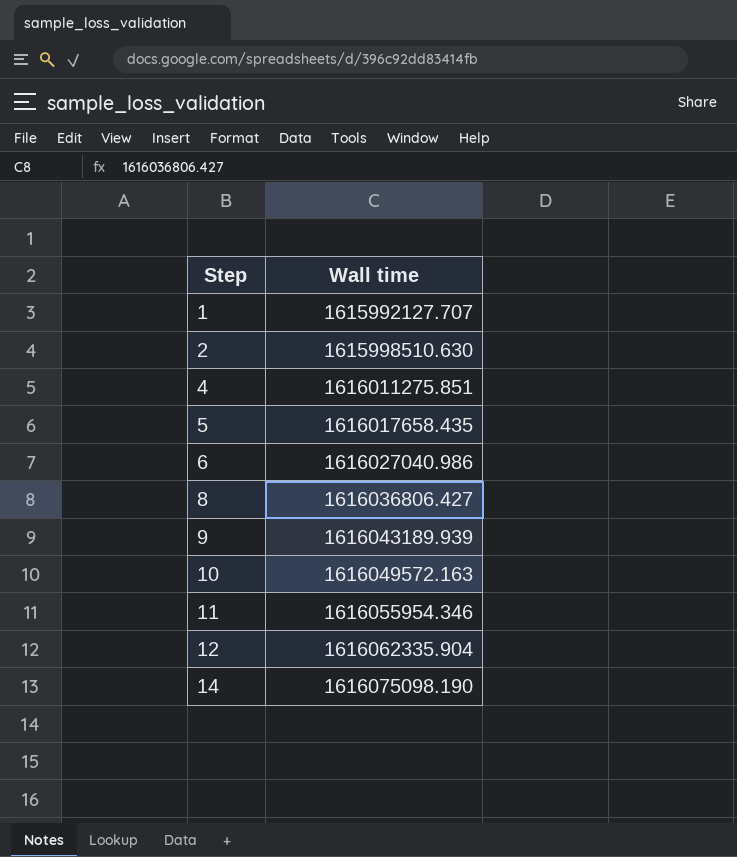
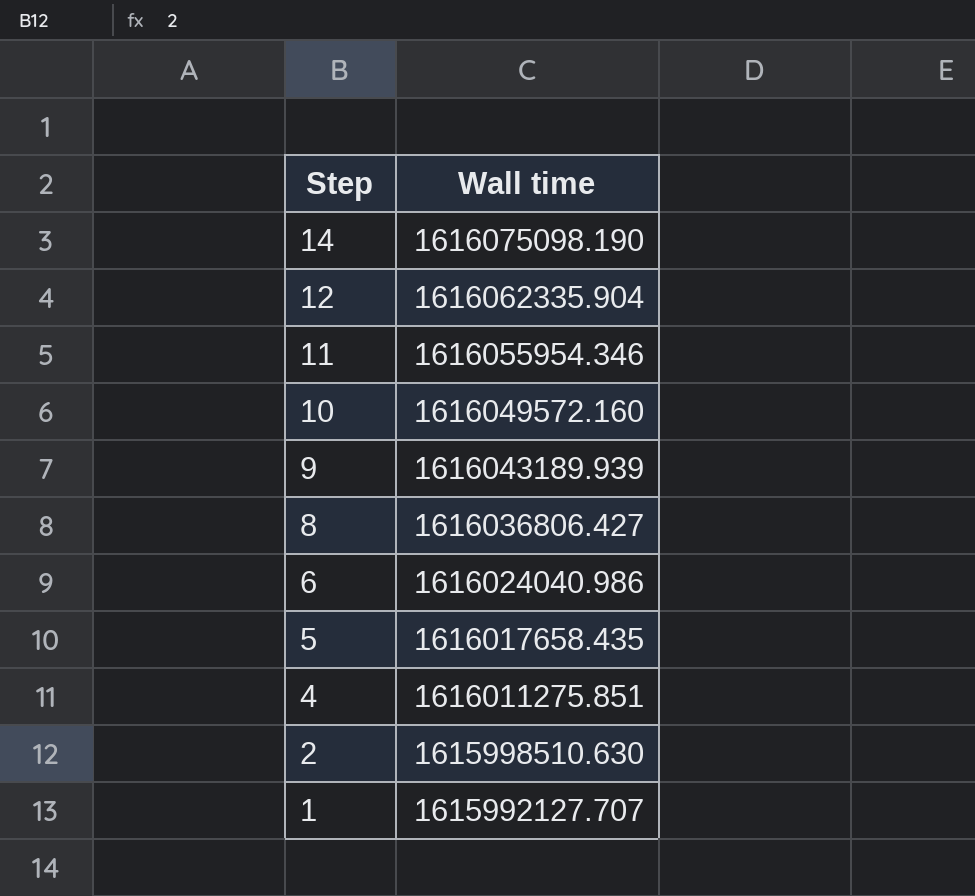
row order: Step ascending -> Step descending
10 | Wall time: 1616049572.163 -> 1616049572.160
6 | Wall time: 1616027040.986 -> 1616024040.986

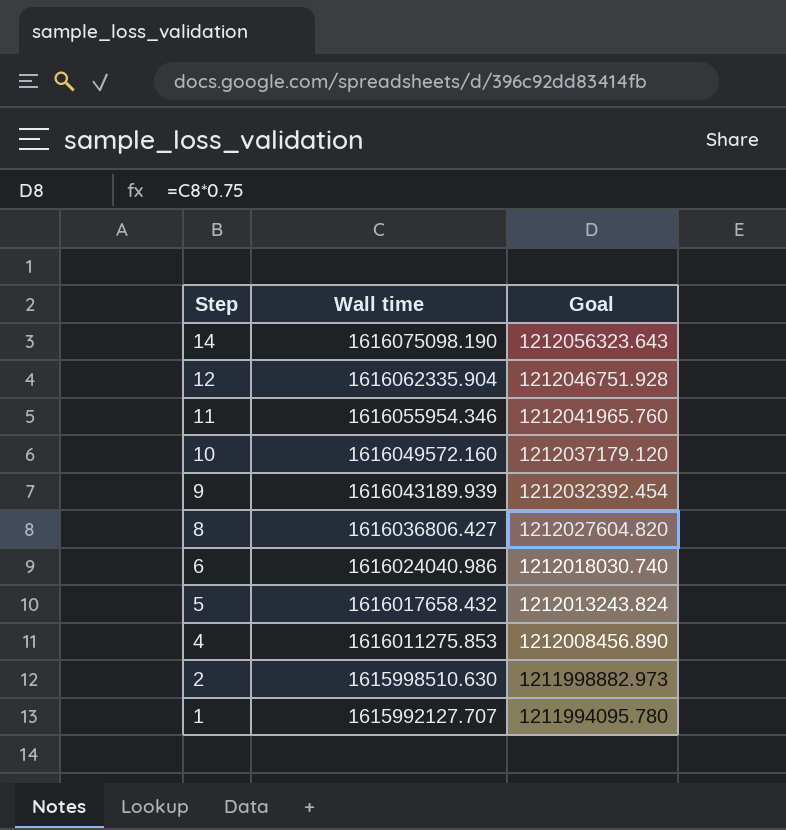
column Goal | formula: none -> [Wall time] * 0.75
5 | Wall time: 1616017658.435 -> 1616017658.432
4 | Wall time: 1616011275.851 -> 1616011275.853

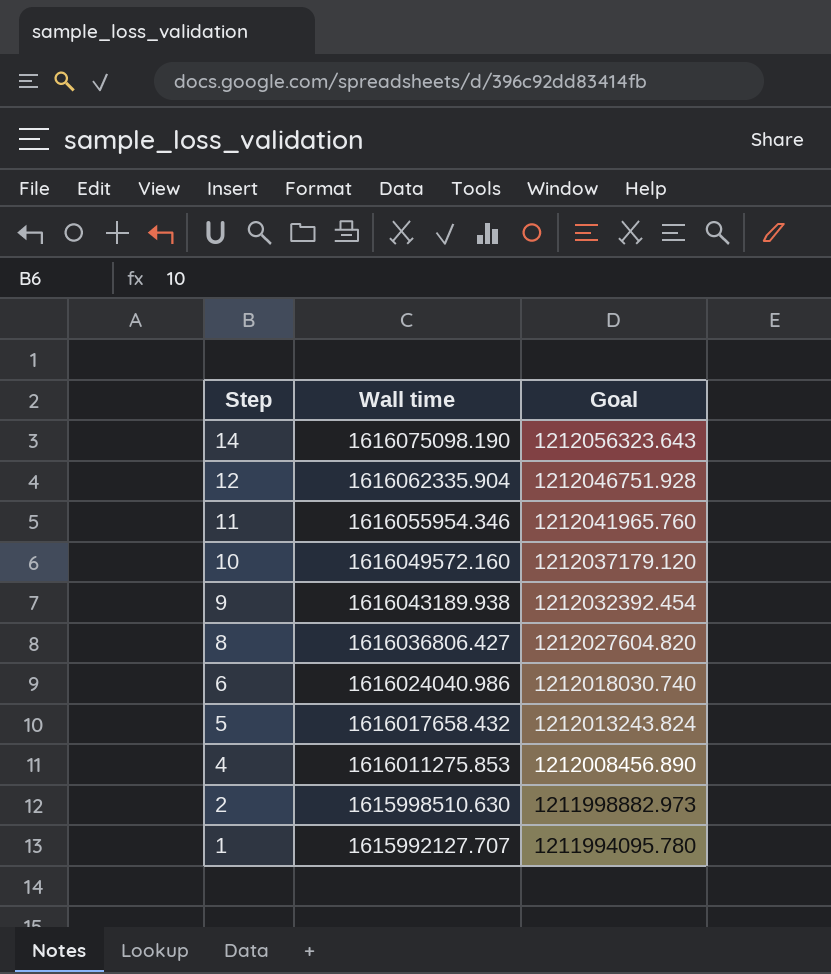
9 | Wall time: 1616043189.939 -> 1616043189.938

